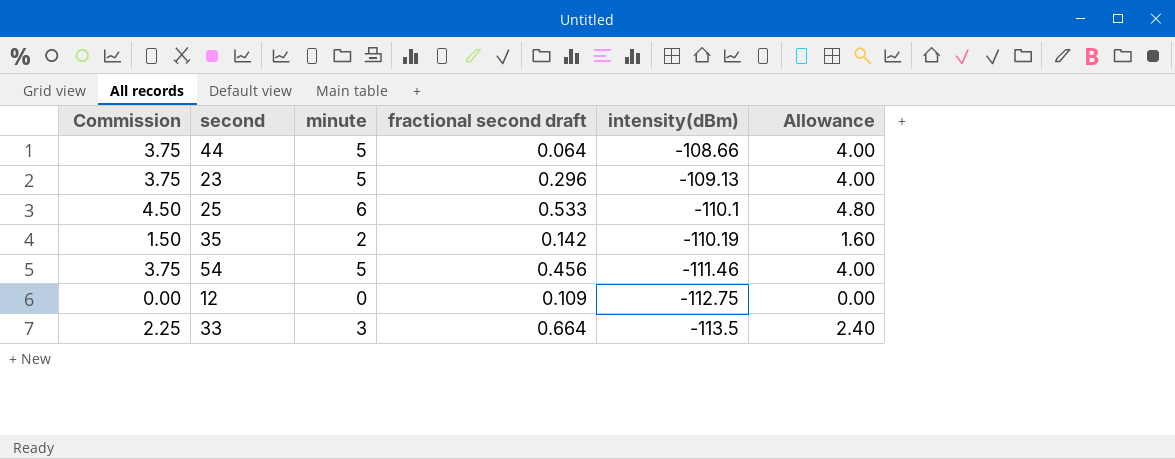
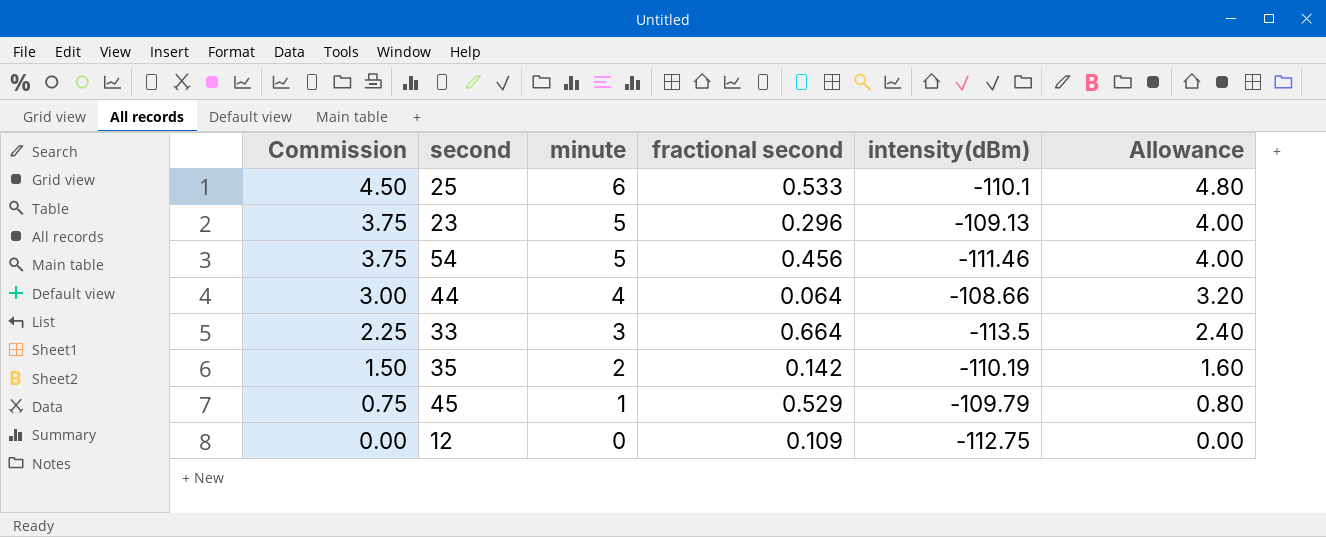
row order: intensity(dBm) descending -> Commission descending
column name: fractional second draft -> fractional second
44 | Commission: 3.75 -> 3.00
44 | minute: 5 -> 4
44 | Allowance: 4.00 -> 3.20
row 45: none -> 0.75 | 1 | 0.529 | -109.79 | 0.80

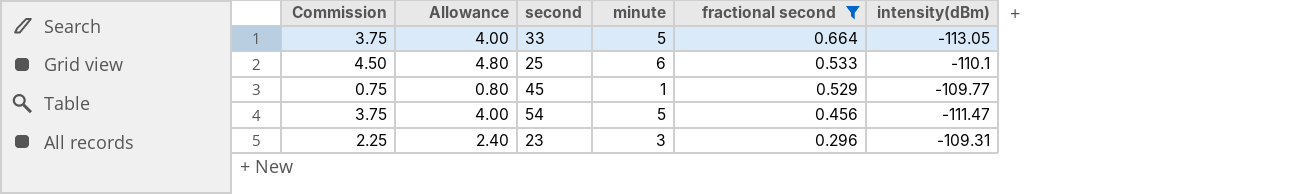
filter: none -> fractional second >= 0.296
row order: Commission descending -> fractional second descending
column Allowance | position: 6 -> 2
33 | Commission: 2.25 -> 3.75
33 | Allowance: 2.40 -> 4.00
33 | minute: 3 -> 5
33 | intensity(dBm): -113.5 -> -113.05
45 | intensity(dBm): -109.79 -> -109.77
54 | intensity(dBm): -111.46 -> -111.47
23 | Commission: 3.75 -> 2.25
23 | Allowance: 4.00 -> 2.40
23 | minute: 5 -> 3
23 | intensity(dBm): -109.13 -> -109.31

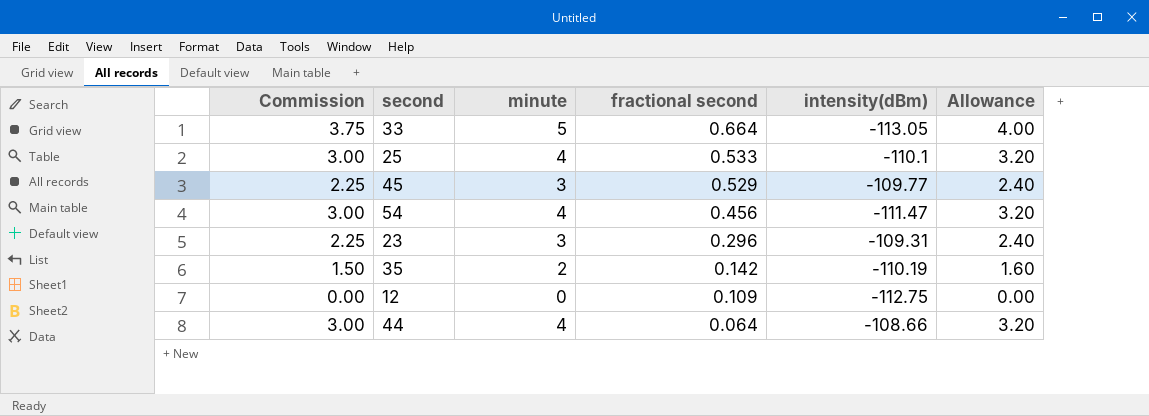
filter: fractional second >= 0.296 -> none
column Allowance | position: 2 -> 6
25 | Commission: 4.50 -> 3.00
25 | minute: 6 -> 4
25 | Allowance: 4.80 -> 3.20
45 | Commission: 0.75 -> 2.25
45 | minute: 1 -> 3
45 | Allowance: 0.80 -> 2.40
54 | Commission: 3.75 -> 3.00
54 | minute: 5 -> 4
54 | Allowance: 4.00 -> 3.20

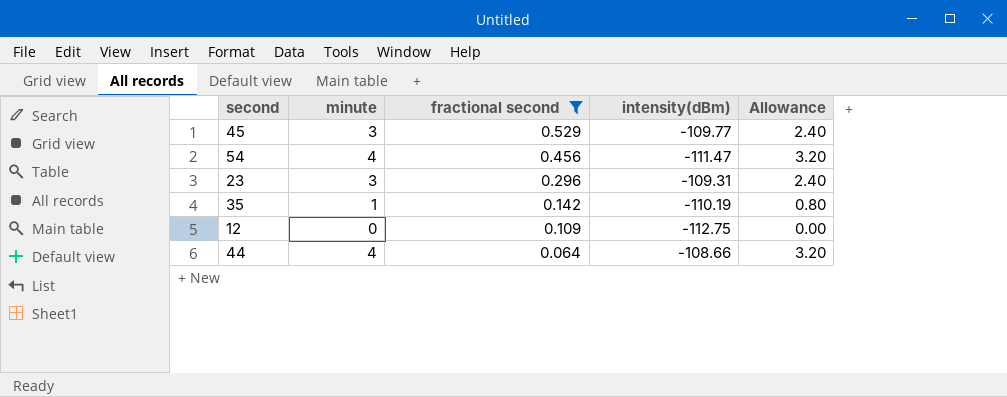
filter: none -> fractional second <= 0.529
column Commission | formula: [minute] * 0.75 -> none
35 | minute: 2 -> 1
35 | Allowance: 1.60 -> 0.80

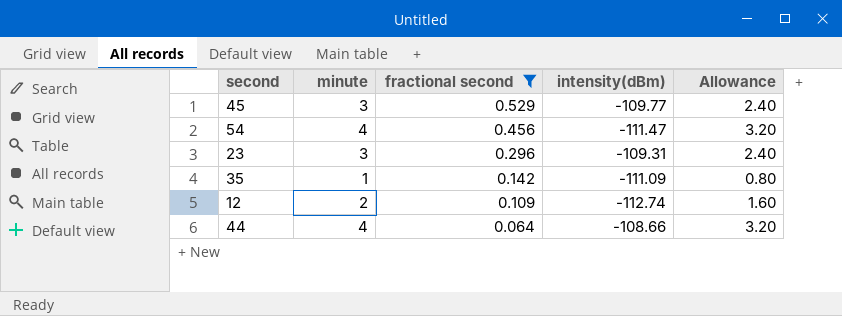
35 | intensity(dBm): -110.19 -> -111.09
12 | minute: 0 -> 2
12 | intensity(dBm): -112.75 -> -112.74
12 | Allowance: 0.00 -> 1.60

